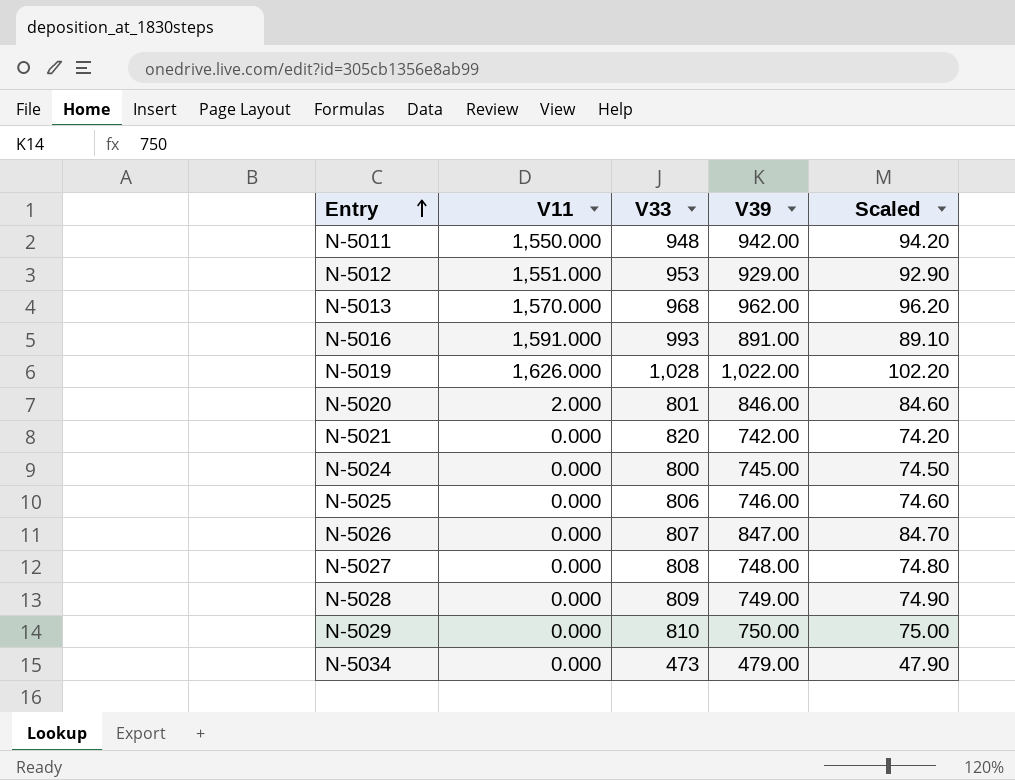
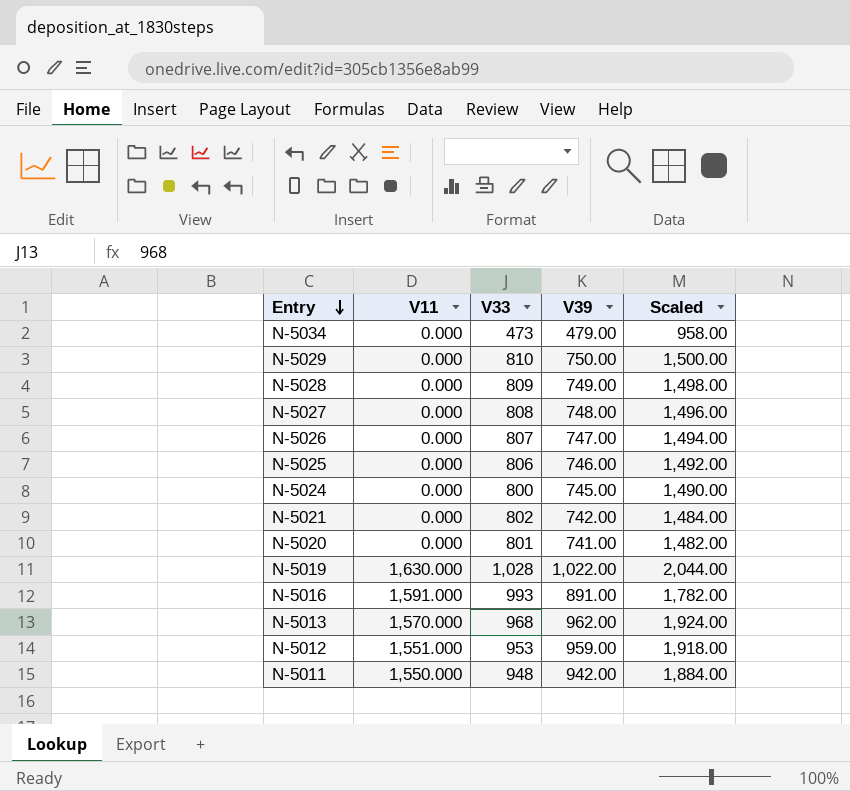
row order: Entry ascending -> Entry descending
column Scaled | formula: [V39] * 0.1 -> [V39] * 2
N-5026 | V39: 847.00 -> 747.00
N-5021 | V33: 820 -> 802
N-5020 | V11: 2.000 -> 0.000
N-5020 | V39: 846.00 -> 741.00
N-5019 | V11: 1,626.000 -> 1,630.000
N-5012 | V39: 929.00 -> 959.00

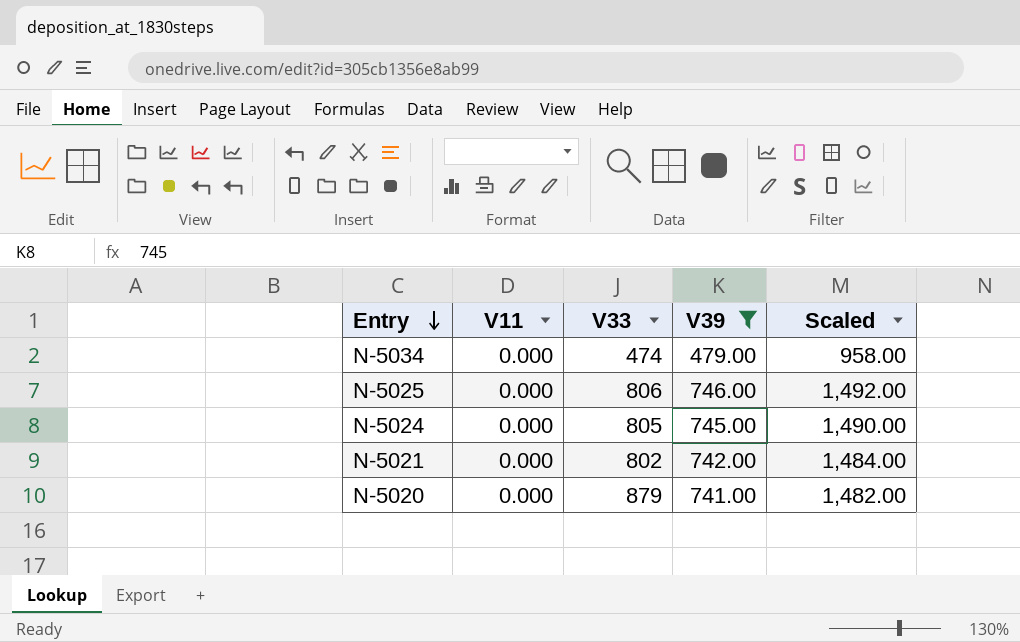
filter: none -> V39 <= 746.00
N-5034 | V33: 473 -> 474
N-5024 | V33: 800 -> 805
N-5020 | V33: 801 -> 879

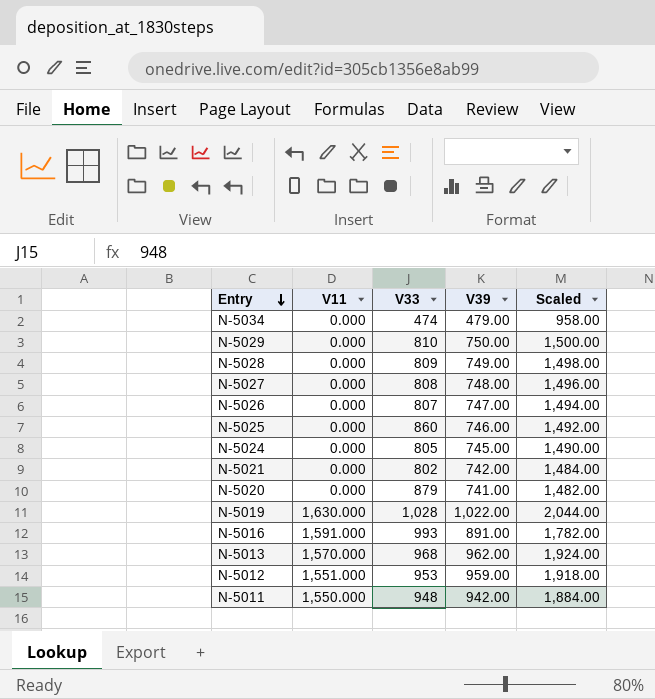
filter: V39 <= 746.00 -> none
N-5025 | V33: 806 -> 860

